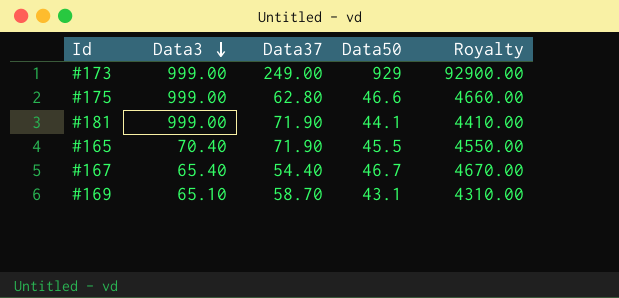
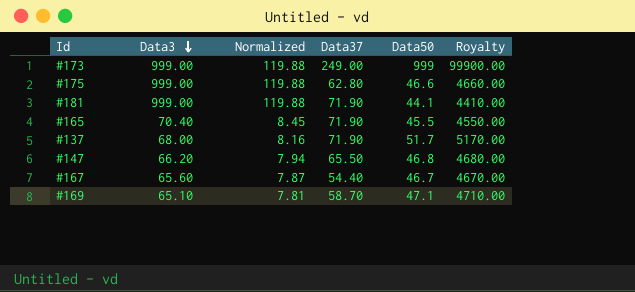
column Normalized | formula: none -> [Data3] * 0.12
#173 | Data50: 929 -> 999
#173 | Royalty: 92900.00 -> 99900.00
row #137: none -> 68.00 | 8.16 | 71.90 | 51.7 | 5170.00
row #147: none -> 66.20 | 7.94 | 65.50 | 46.8 | 4680.00
#167 | Data3: 65.40 -> 65.60
#169 | Data50: 43.1 -> 47.1
#169 | Royalty: 4310.00 -> 4710.00

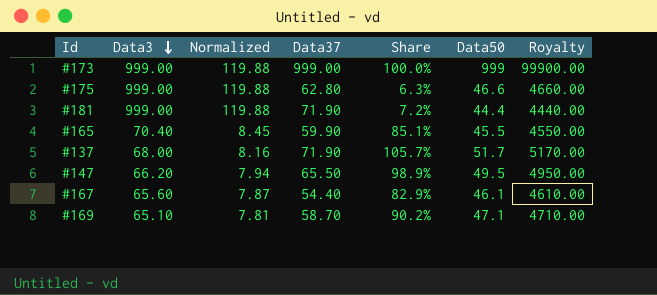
column Share | formula: none -> [Data37] / [Data3]
#173 | Data37: 249.00 -> 999.00
#181 | Data50: 44.1 -> 44.4
#181 | Royalty: 4410.00 -> 4440.00
#165 | Data37: 71.90 -> 59.90
#147 | Data50: 46.8 -> 49.5
#147 | Royalty: 4680.00 -> 4950.00
#167 | Data50: 46.7 -> 46.1
#167 | Royalty: 4670.00 -> 4610.00

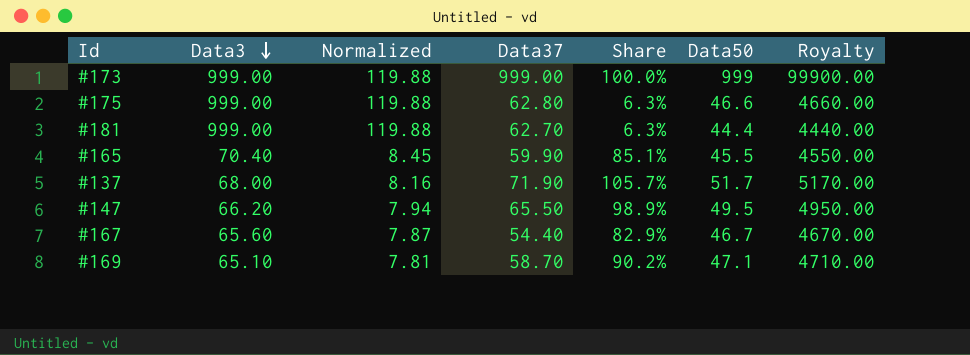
#181 | Data37: 71.90 -> 62.70
#181 | Share: 7.2% -> 6.3%
#167 | Data50: 46.1 -> 46.7
#167 | Royalty: 4610.00 -> 4670.00

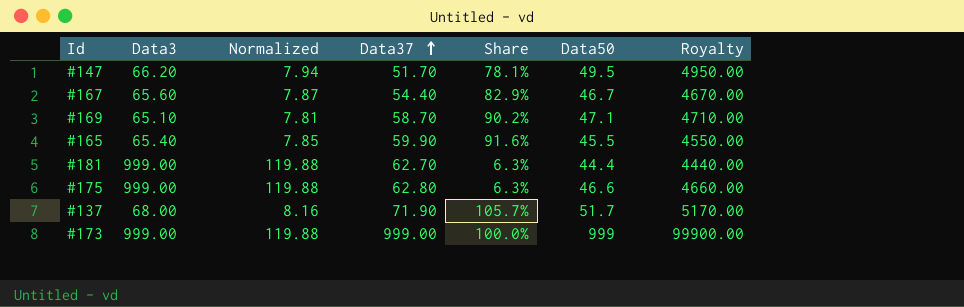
row order: Data3 descending -> Data37 ascending
#147 | Data37: 65.50 -> 51.70
#147 | Share: 98.9% -> 78.1%
#165 | Data3: 70.40 -> 65.40
#165 | Normalized: 8.45 -> 7.85
#165 | Share: 85.1% -> 91.6%

